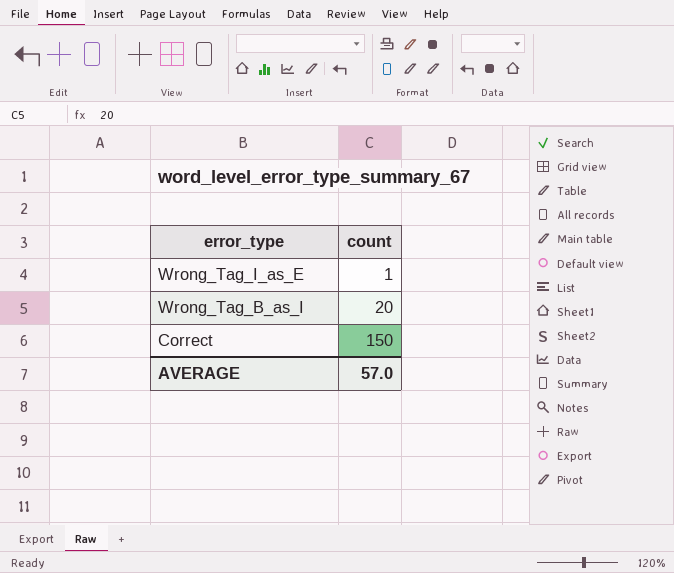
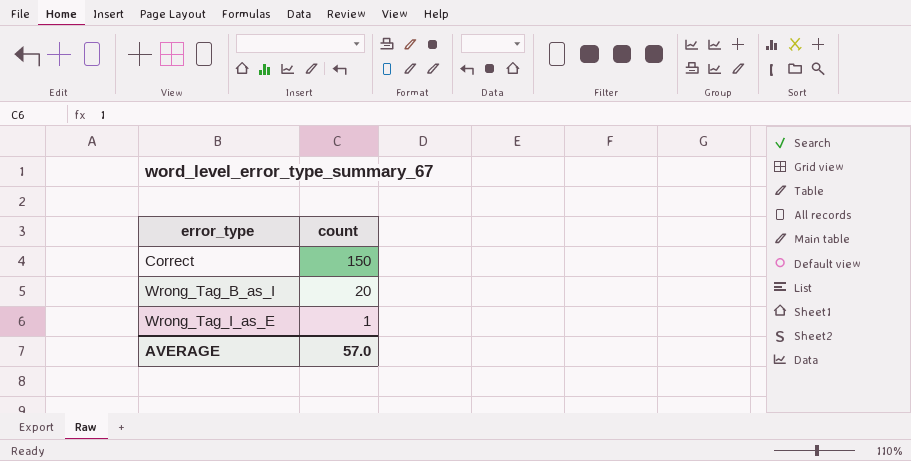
row order: error_type descending -> error_type ascending

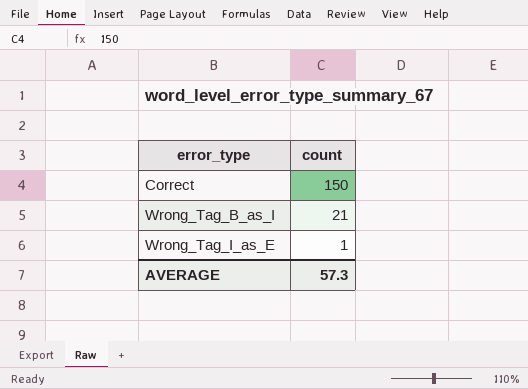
Wrong_Tag_B_as_I | count: 20 -> 21
AVERAGE | count: 57.0 -> 57.3

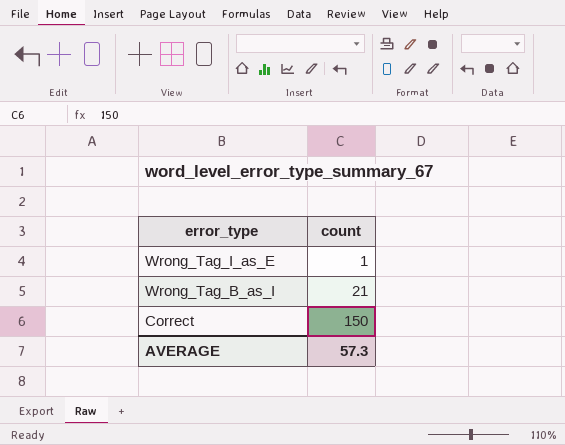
row order: error_type ascending -> error_type descending

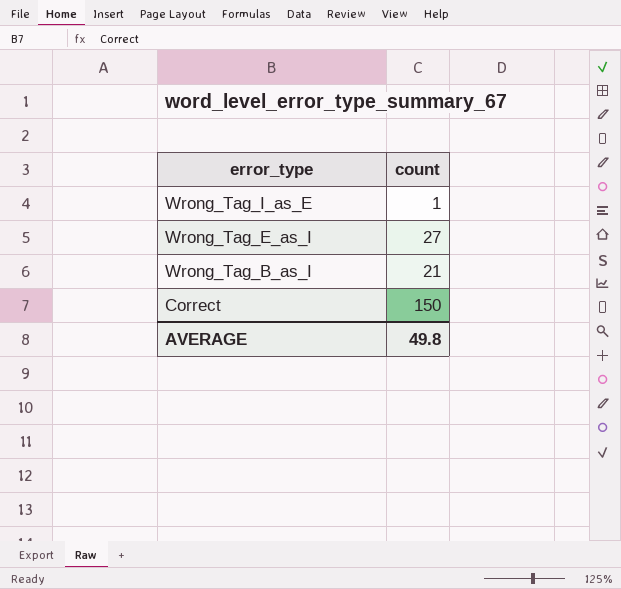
row Wrong_Tag_E_as_I: none -> 27
AVERAGE | count: 57.3 -> 49.8

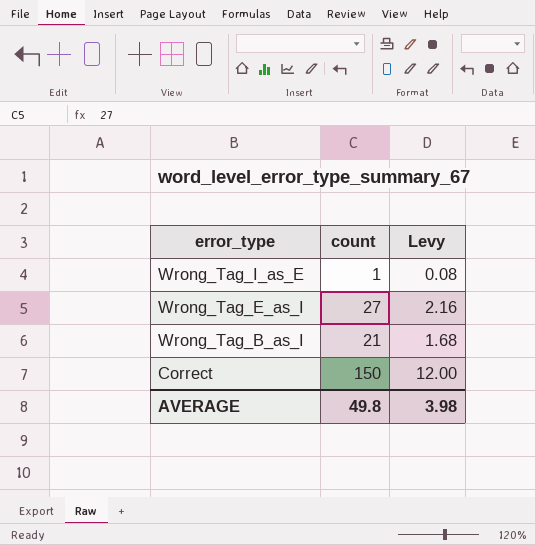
column Levy | formula: none -> [count] * 0.08

